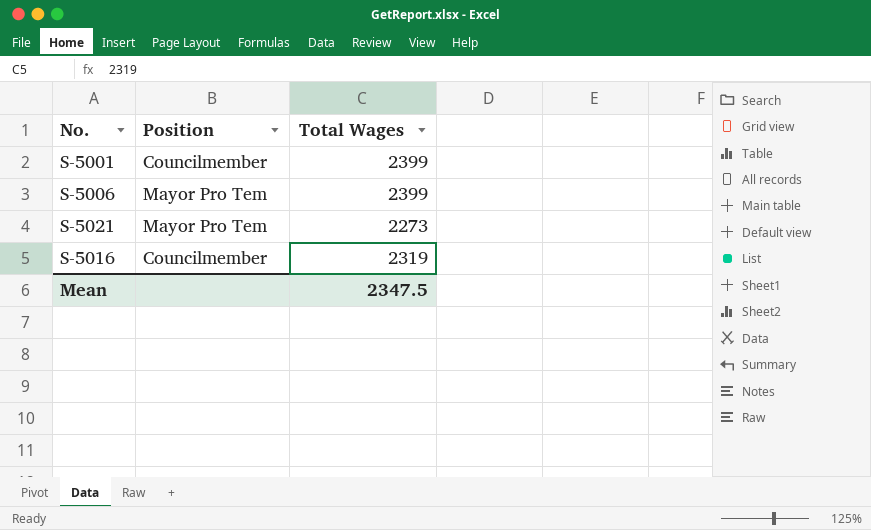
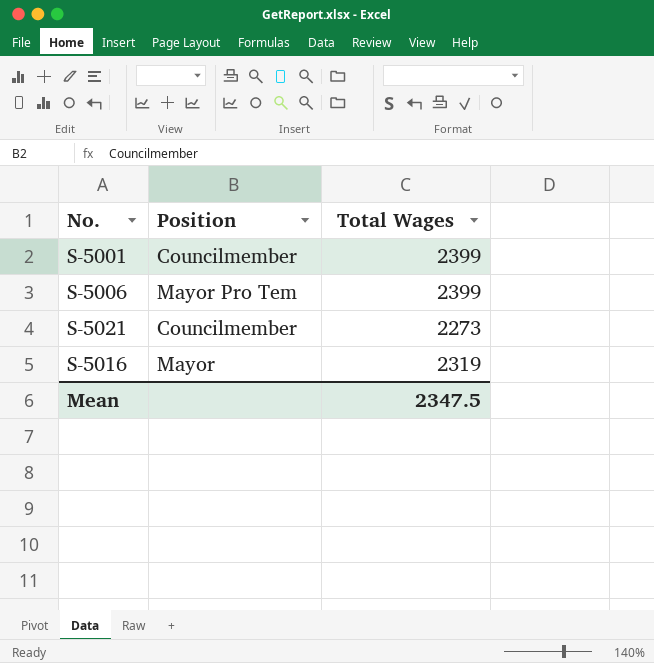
S-5021 | Position: Mayor Pro Tem -> Councilmember
S-5016 | Position: Councilmember -> Mayor

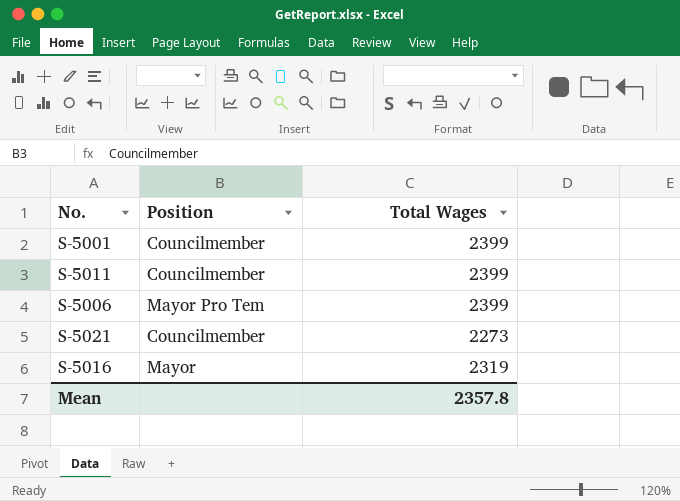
row S-5011: none -> Councilmember | 2399
Mean | Total Wages: 2347.5 -> 2357.8

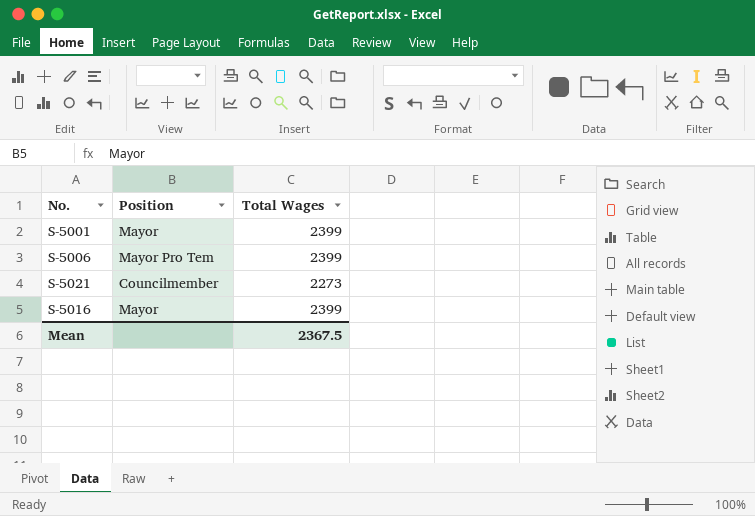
row S-5011: Councilmember | 2399 -> none
S-5001 | Position: Councilmember -> Mayor
S-5016 | Total Wages: 2319 -> 2399
Mean | Total Wages: 2357.8 -> 2367.5

